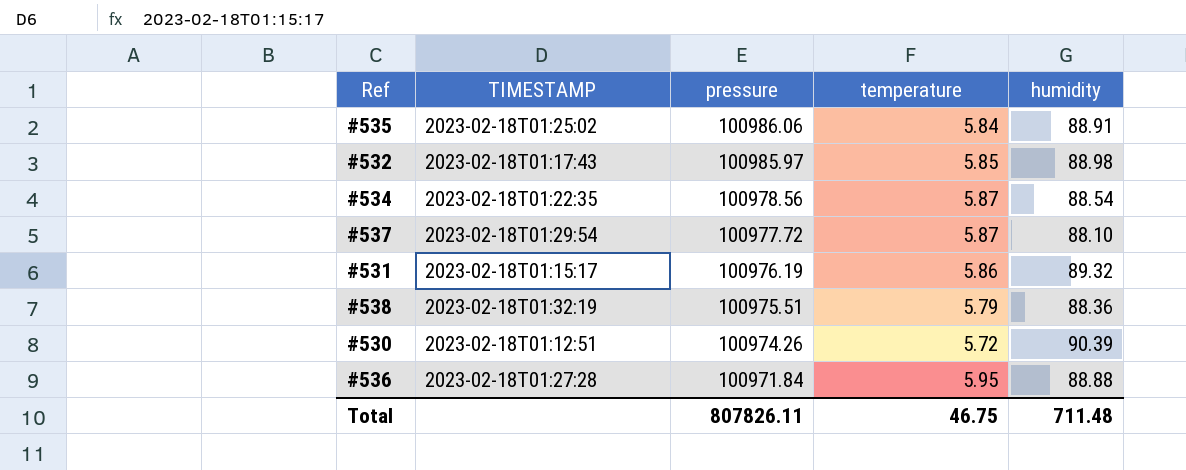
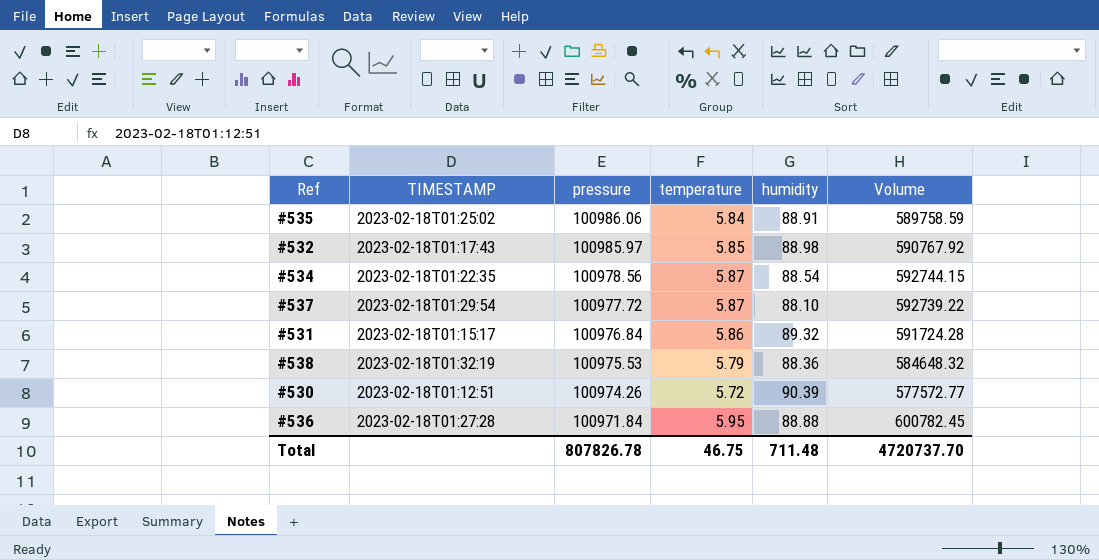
column Volume | formula: none -> [pressure] * [temperature]
#531 | pressure: 100976.19 -> 100976.84
#538 | pressure: 100975.51 -> 100975.53
Total | pressure: 807826.11 -> 807826.78

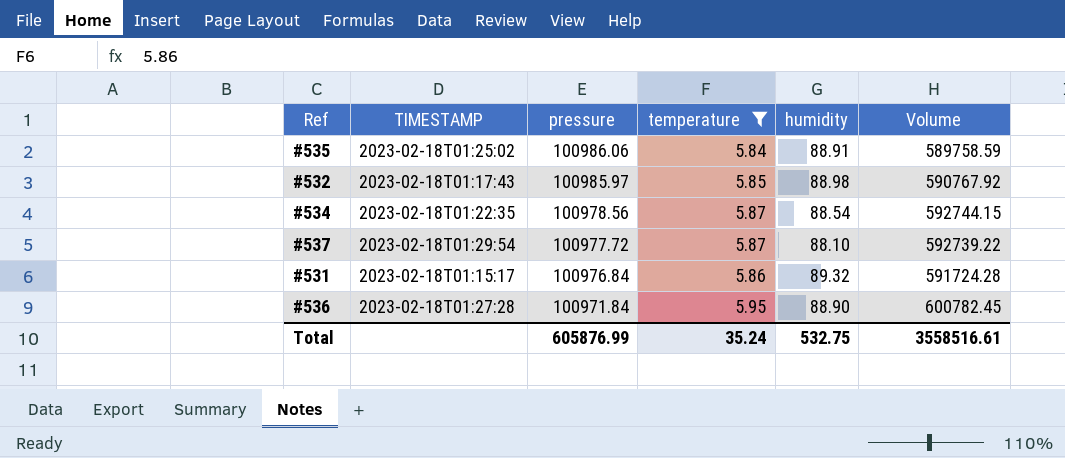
filter: none -> temperature >= 5.84
#536 | humidity: 88.88 -> 88.90
Total | pressure: 807826.78 -> 605876.99
Total | temperature: 46.75 -> 35.24
Total | humidity: 711.48 -> 532.75
Total | Volume: 4720737.70 -> 3558516.61

